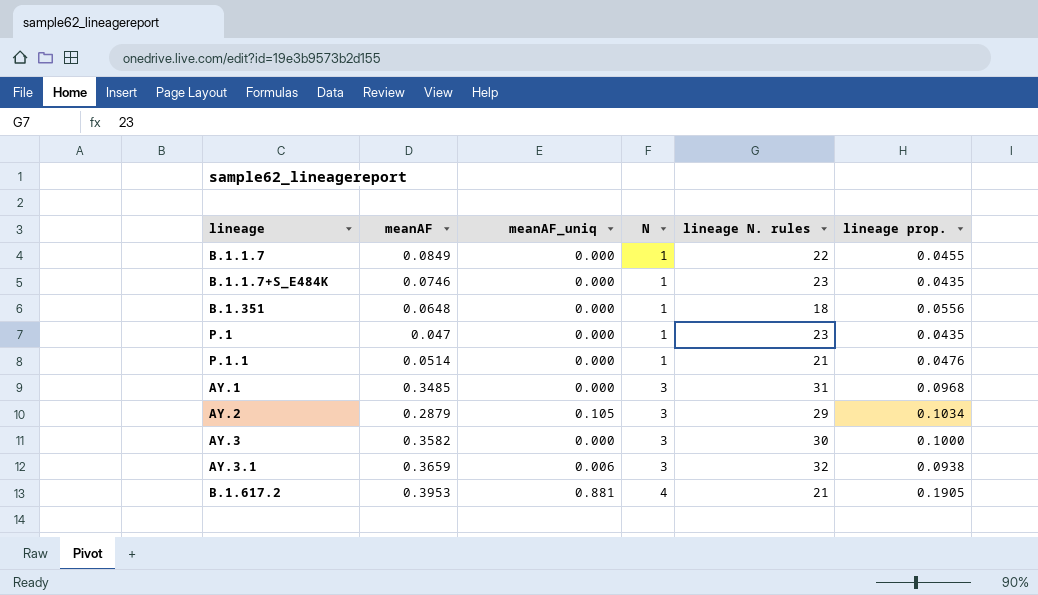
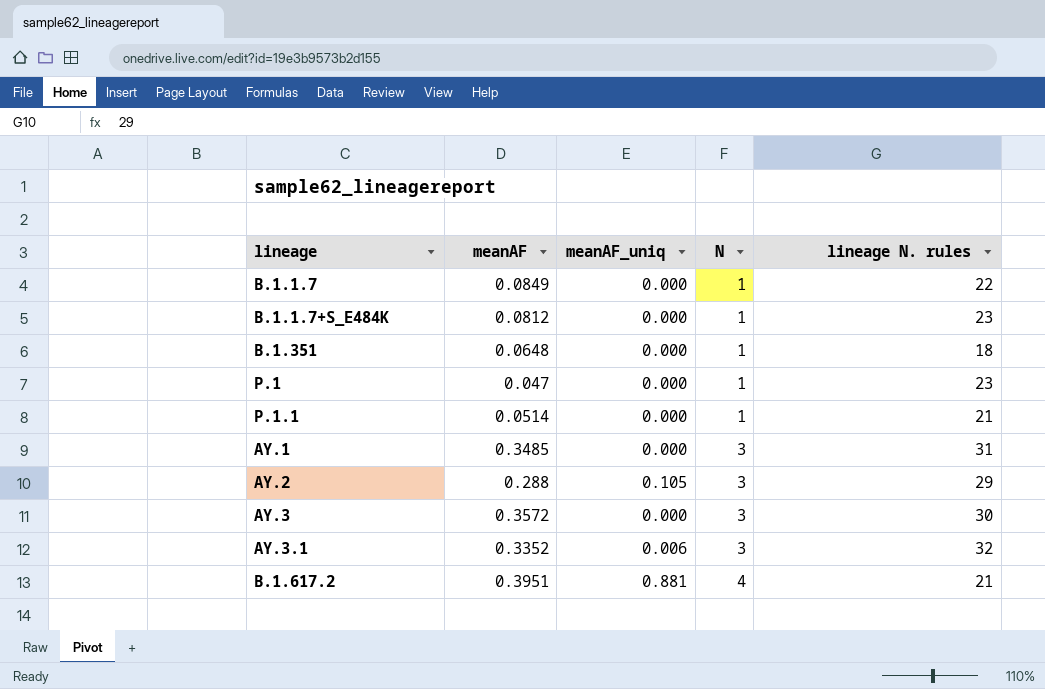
column lineage prop. | formula: [N] / [lineage N. rules] -> none
B.1.1.7+S_E484K | meanAF: 0.0746 -> 0.0812
AY.2 | meanAF: 0.2879 -> 0.288
AY.3 | meanAF: 0.3582 -> 0.3572
AY.3.1 | meanAF: 0.3659 -> 0.3352
B.1.617.2 | meanAF: 0.3953 -> 0.3951

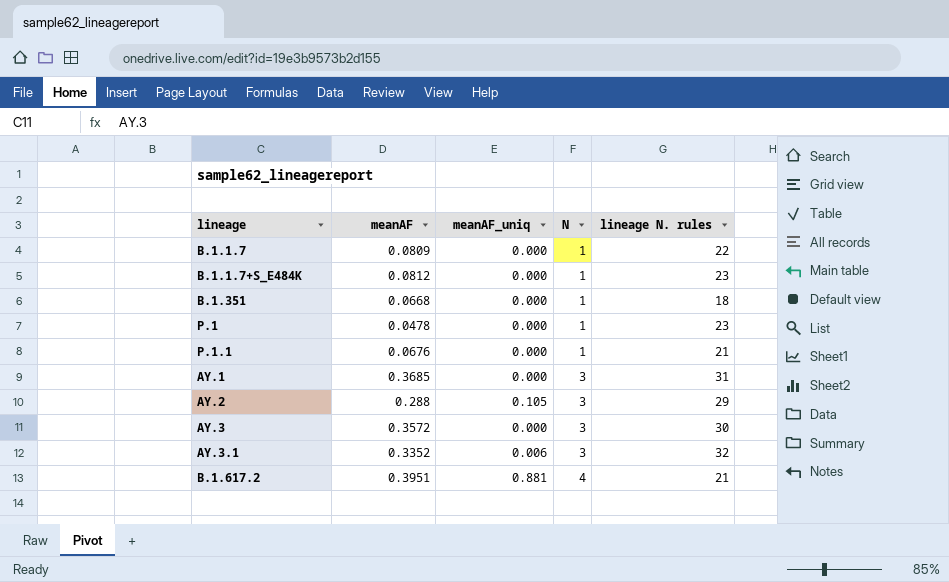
B.1.1.7 | meanAF: 0.0849 -> 0.0809
B.1.351 | meanAF: 0.0648 -> 0.0668
P.1 | meanAF: 0.047 -> 0.0478
P.1.1 | meanAF: 0.0514 -> 0.0676
AY.1 | meanAF: 0.3485 -> 0.3685

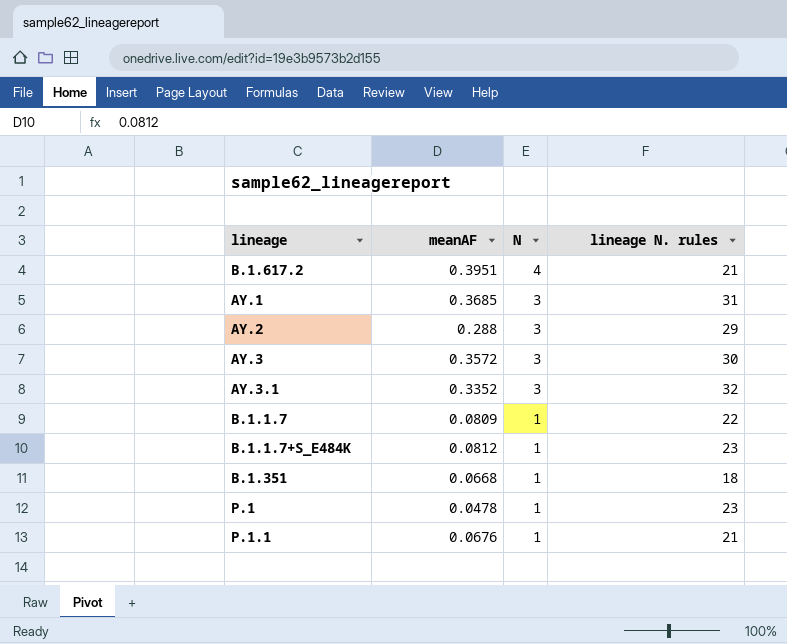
row order: N ascending -> N descending
column meanAF_uniq | position: 3 -> none

